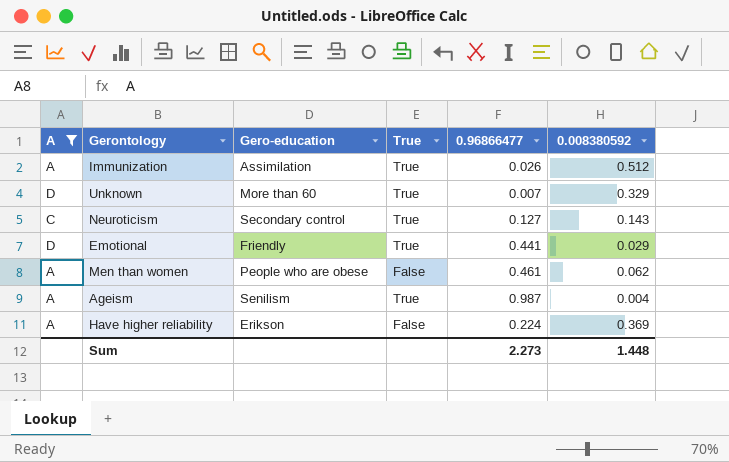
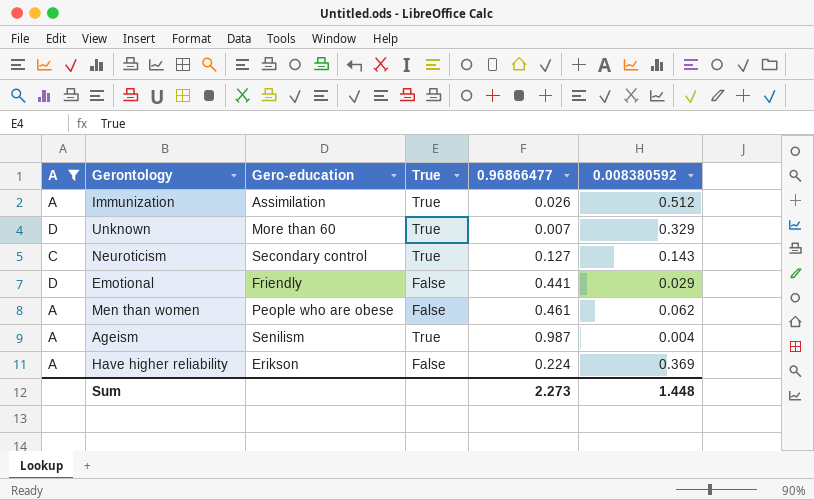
Emotional | True: True -> False

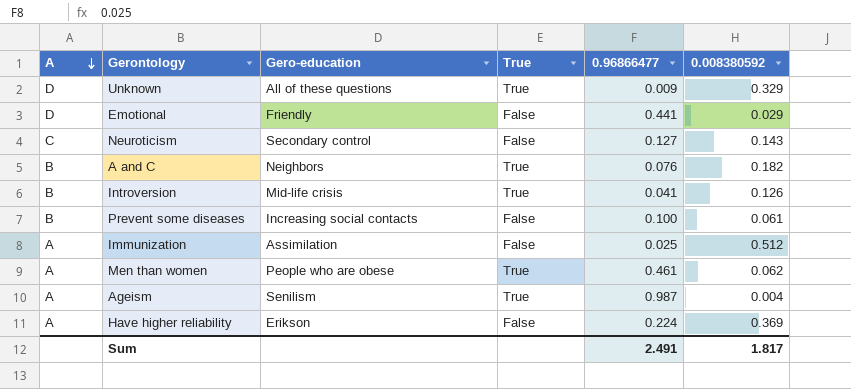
filter: A != B -> none
row order: none -> A descending
Unknown | Gero-education: More than 60 -> All of these questions
Unknown | 0.96866477: 0.007 -> 0.009
Neuroticism | True: True -> False
Immunization | True: True -> False
Immunization | 0.96866477: 0.026 -> 0.025
Men than women | True: False -> True
Sum | 0.96866477: 2.273 -> 2.491
Sum | 0.008380592: 1.448 -> 1.817

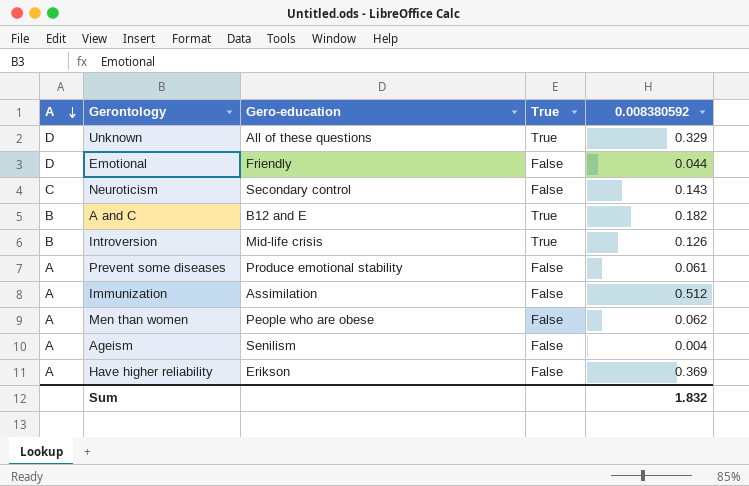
column 0.96866477 | position: 5 -> none
Emotional | 0.008380592: 0.029 -> 0.044
A and C | Gero-education: Neighbors -> B12 and E
Prevent some diseases | A: B -> A
Prevent some diseases | Gero-education: Increasing social contacts -> Produce emotional stability
Men than women | True: True -> False
Ageism | True: True -> False
Sum | 0.008380592: 1.817 -> 1.832

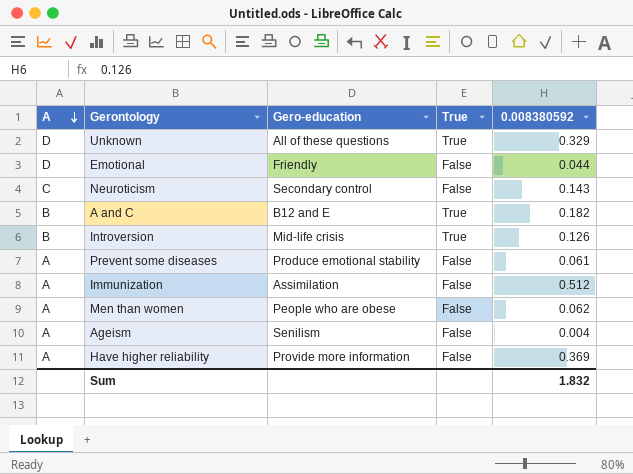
Have higher reliability | Gero-education: Erikson -> Provide more information

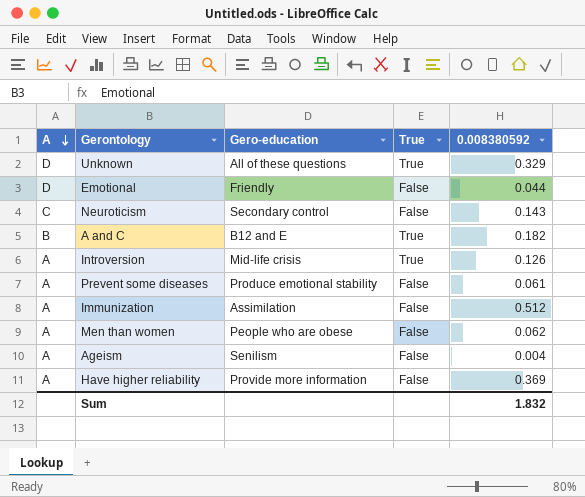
Introversion | A: B -> A

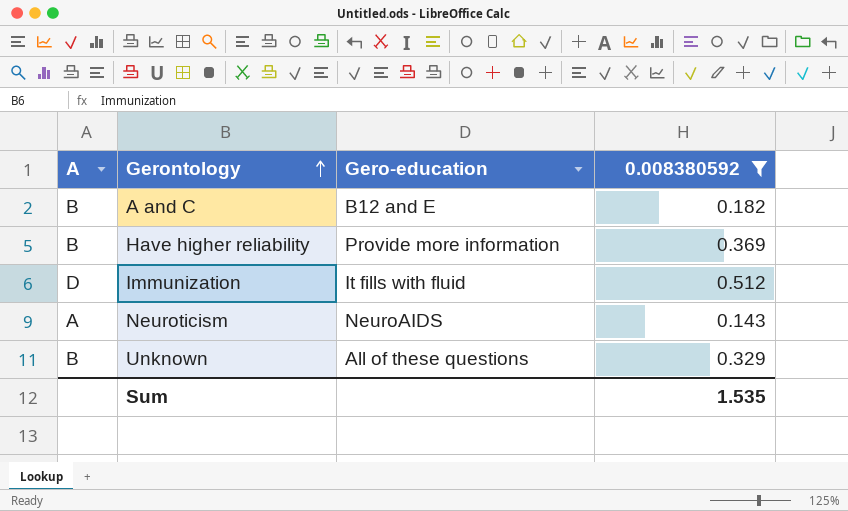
filter: none -> 0.008380592 >= 0.143
row order: A descending -> Gerontology ascending
column True | position: 4 -> none
Have higher reliability | A: A -> B
Immunization | A: A -> D
Immunization | Gero-education: Assimilation -> It fills with fluid
Neuroticism | A: C -> A
Neuroticism | Gero-education: Secondary control -> NeuroAIDS
Unknown | A: D -> B
Sum | 0.008380592: 1.832 -> 1.535

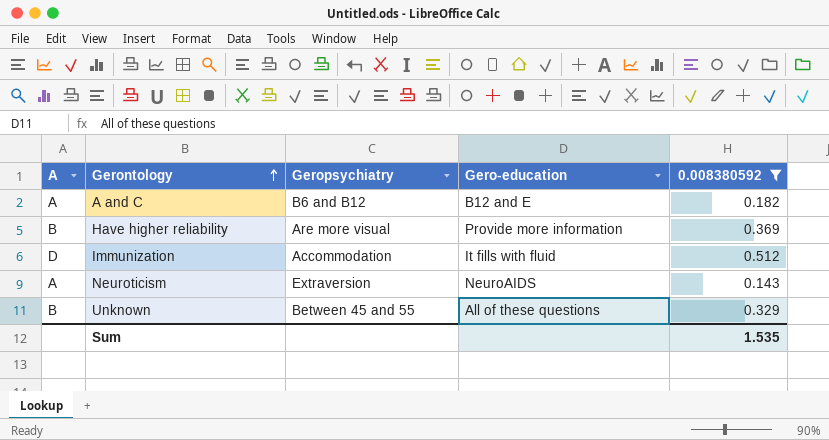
column Geropsychiatry | position: none -> 3
A and C | A: B -> A

